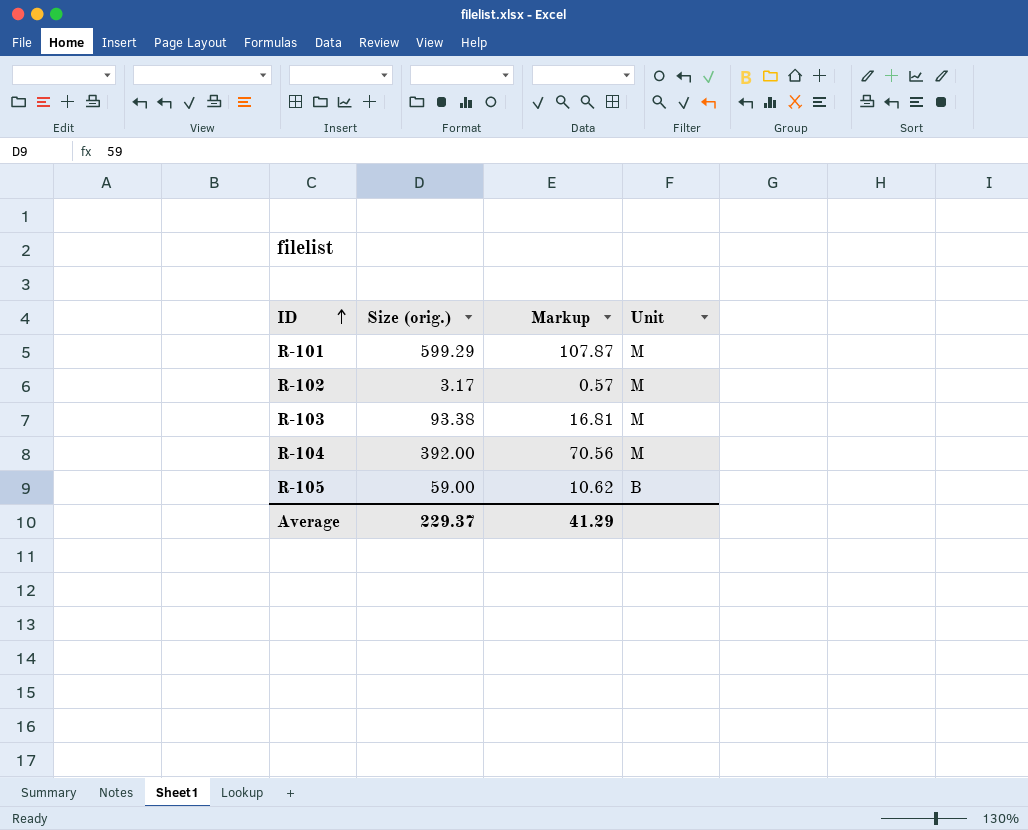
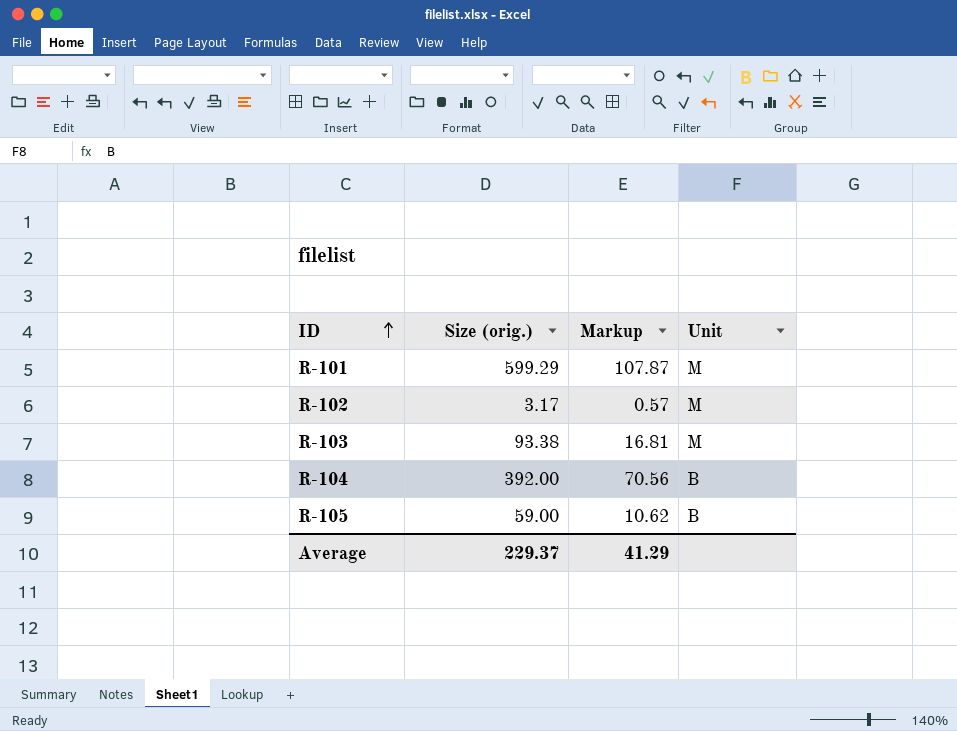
R-104 | Unit: M -> B

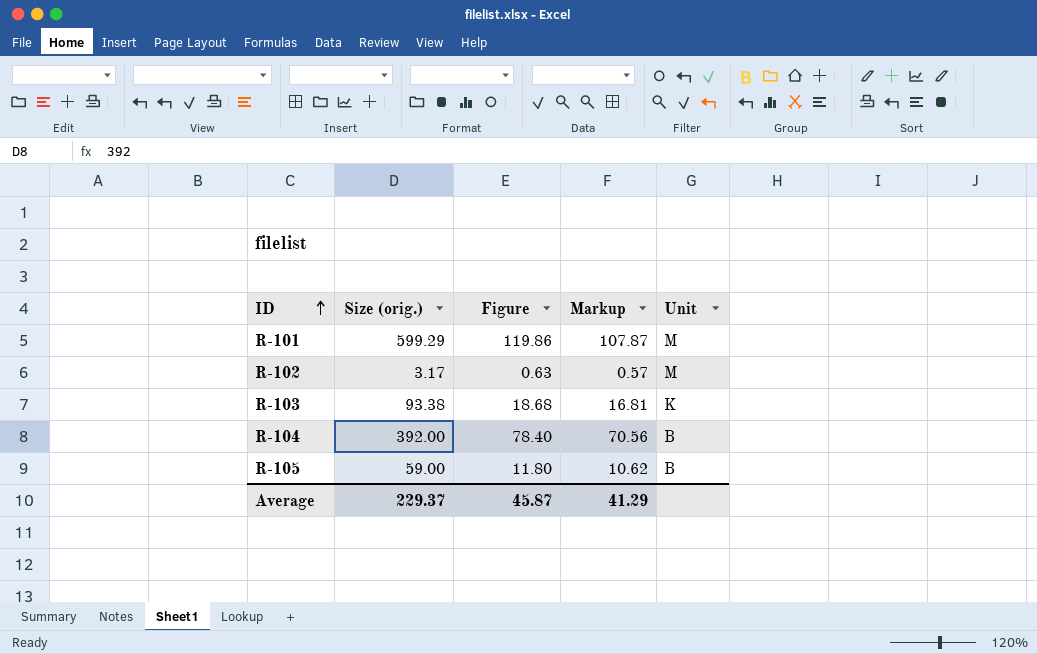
column Figure | formula: none -> [Size (orig.)] * 0.2
R-103 | Unit: M -> K

